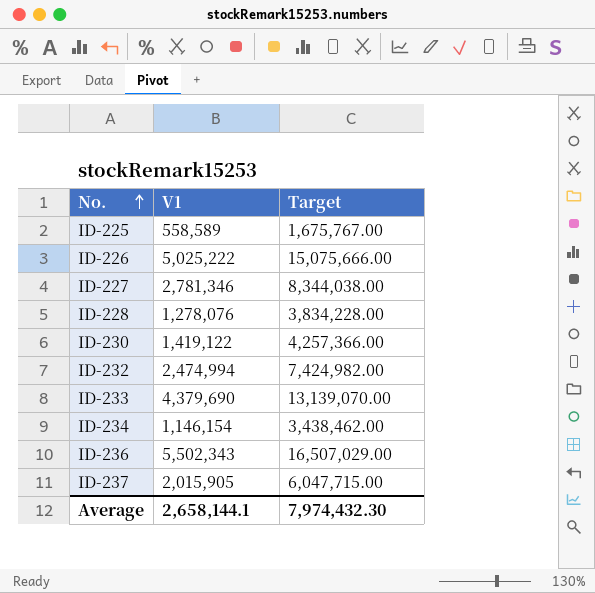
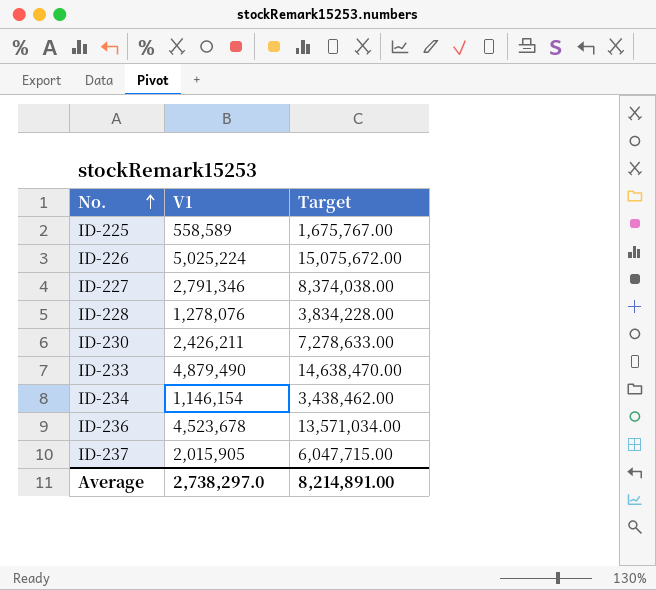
row ID-232: 2,474,994 | 7,424,982.00 -> none
ID-226 | V1: 5,025,222 -> 5,025,224
ID-226 | Target: 15,075,666.00 -> 15,075,672.00
ID-227 | V1: 2,781,346 -> 2,791,346
ID-227 | Target: 8,344,038.00 -> 8,374,038.00
ID-230 | V1: 1,419,122 -> 2,426,211
ID-230 | Target: 4,257,366.00 -> 7,278,633.00
ID-233 | V1: 4,379,690 -> 4,879,490
ID-233 | Target: 13,139,070.00 -> 14,638,470.00
ID-236 | V1: 5,502,343 -> 4,523,678
ID-236 | Target: 16,507,029.00 -> 13,571,034.00
Average | V1: 2,658,144.1 -> 2,738,297.0
Average | Target: 7,974,432.30 -> 8,214,891.00

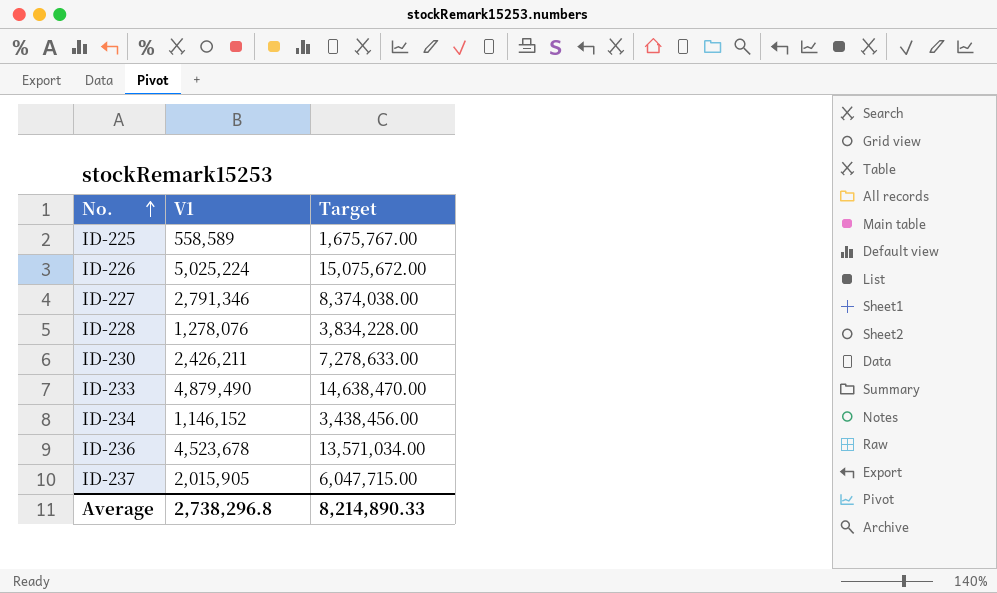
ID-234 | V1: 1,146,154 -> 1,146,152
ID-234 | Target: 3,438,462.00 -> 3,438,456.00
Average | V1: 2,738,297.0 -> 2,738,296.8
Average | Target: 8,214,891.00 -> 8,214,890.33

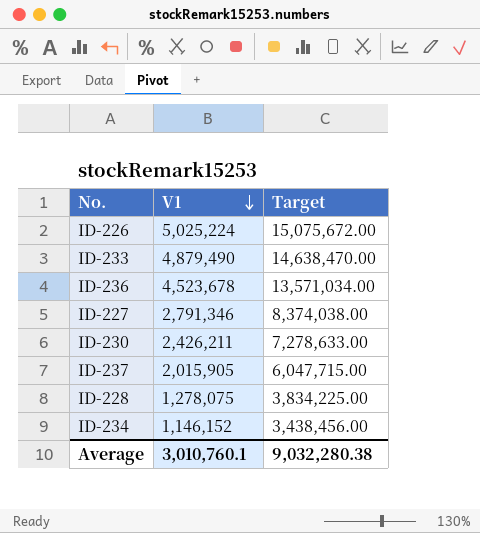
row order: No. ascending -> V1 descending
row ID-225: 558,589 | 1,675,767.00 -> none
ID-228 | V1: 1,278,076 -> 1,278,075
ID-228 | Target: 3,834,228.00 -> 3,834,225.00
Average | V1: 2,738,296.8 -> 3,010,760.1
Average | Target: 8,214,890.33 -> 9,032,280.38

